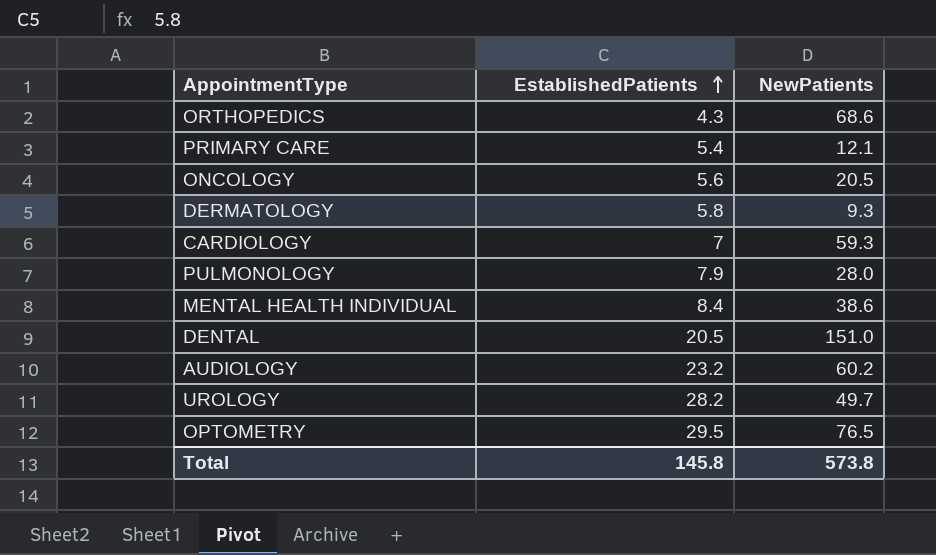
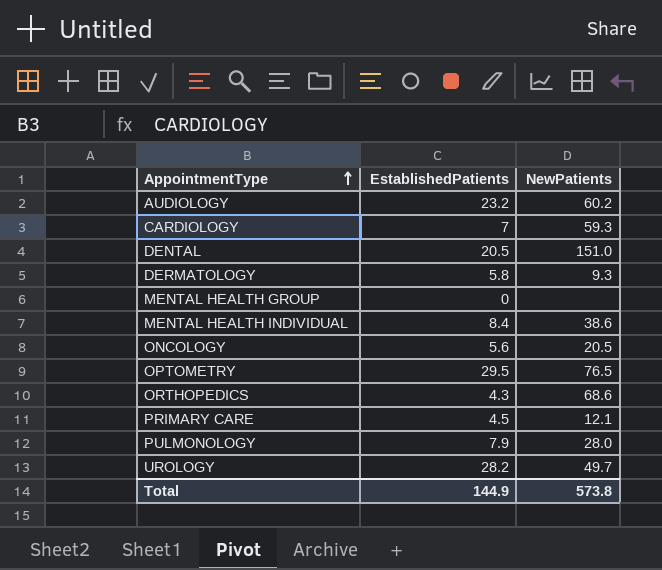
row order: EstablishedPatients ascending -> AppointmentType ascending
row MENTAL HEALTH GROUP: none -> 0 | none
PRIMARY CARE | EstablishedPatients: 5.4 -> 4.5
Total | EstablishedPatients: 145.8 -> 144.9

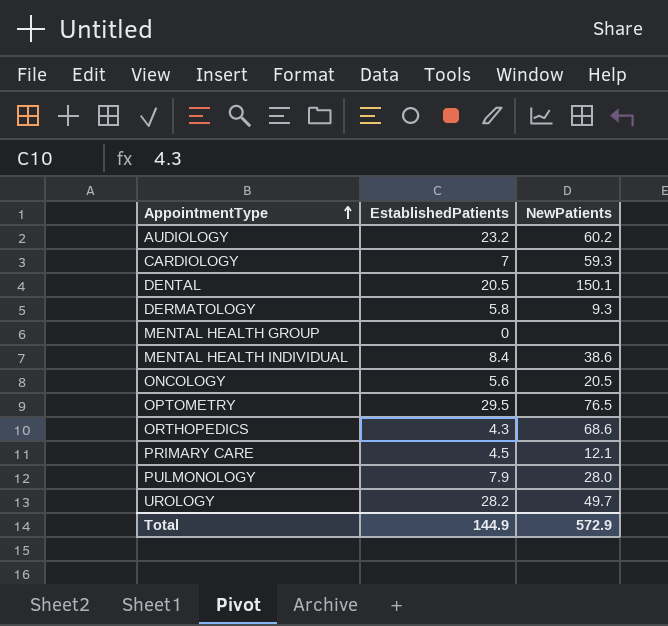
DENTAL | NewPatients: 151.0 -> 150.1
Total | NewPatients: 573.8 -> 572.9

